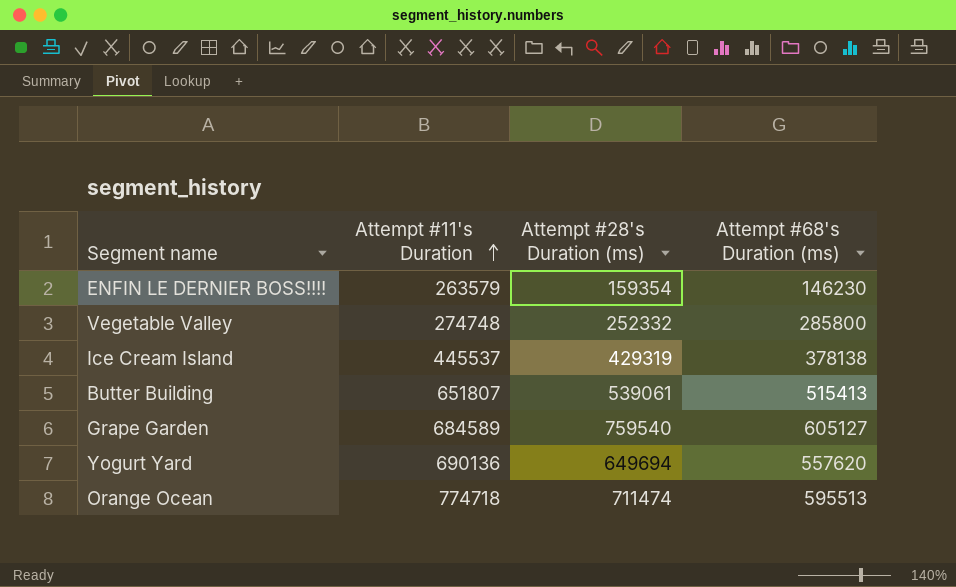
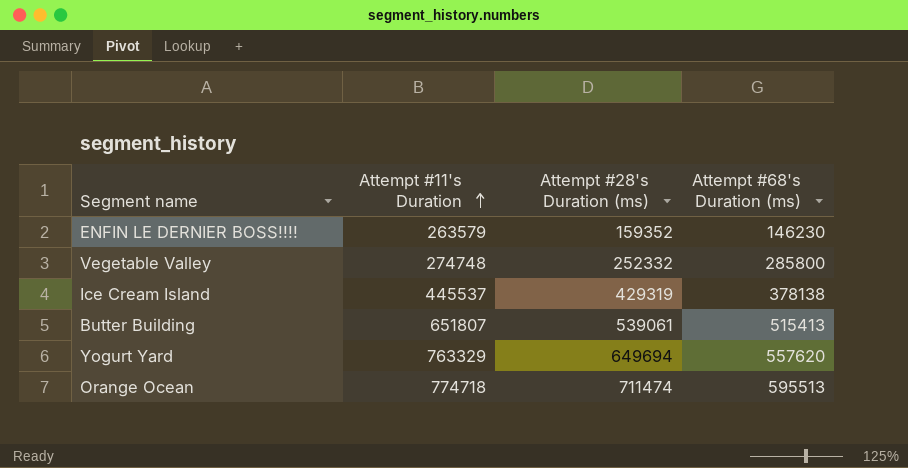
row Grape Garden: 684589 | 759540 | 605127 -> none
ENFIN LE DERNIER BOSS!!!! | Attempt #28's Duration (ms): 159354 -> 159352
Yogurt Yard | Attempt #11's Duration: 690136 -> 763329

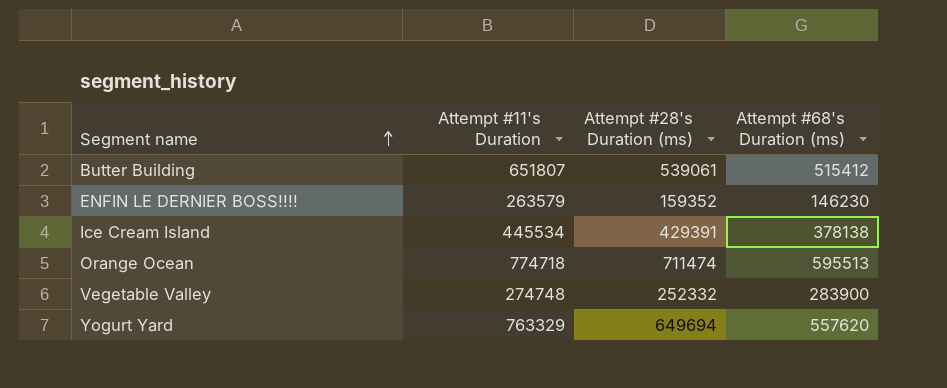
row order: Attempt #11's Duration ascending -> Segment name ascending
Butter Building | Attempt #68's Duration (ms): 515413 -> 515412
Ice Cream Island | Attempt #11's Duration: 445537 -> 445534
Ice Cream Island | Attempt #28's Duration (ms): 429319 -> 429391
Vegetable Valley | Attempt #68's Duration (ms): 285800 -> 283900

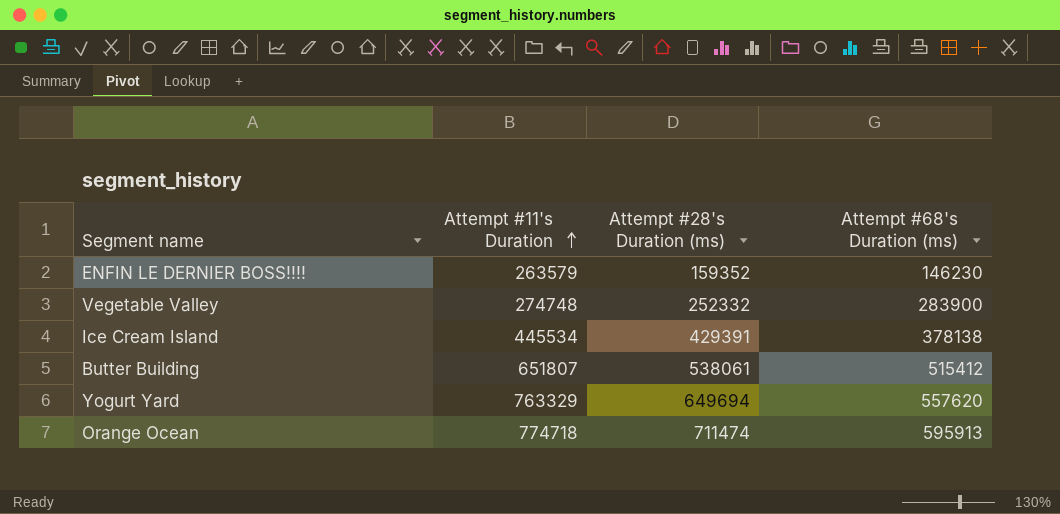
row order: Segment name ascending -> Attempt #11's Duration ascending
Butter Building | Attempt #28's Duration (ms): 539061 -> 538061
Orange Ocean | Attempt #68's Duration (ms): 595513 -> 595913

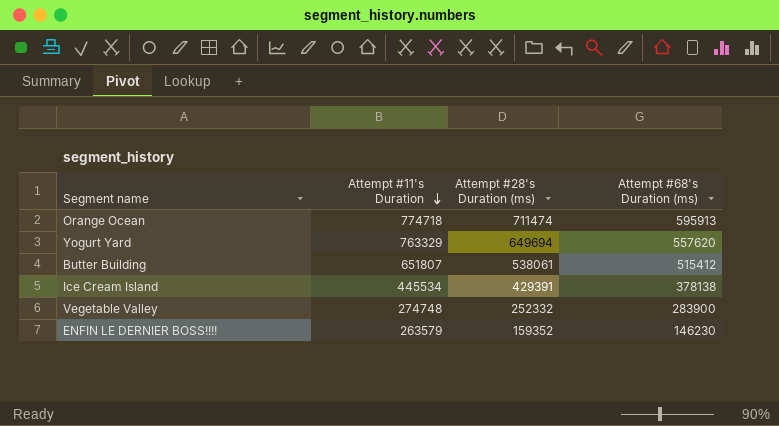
row order: Attempt #11's Duration ascending -> Attempt #11's Duration descending

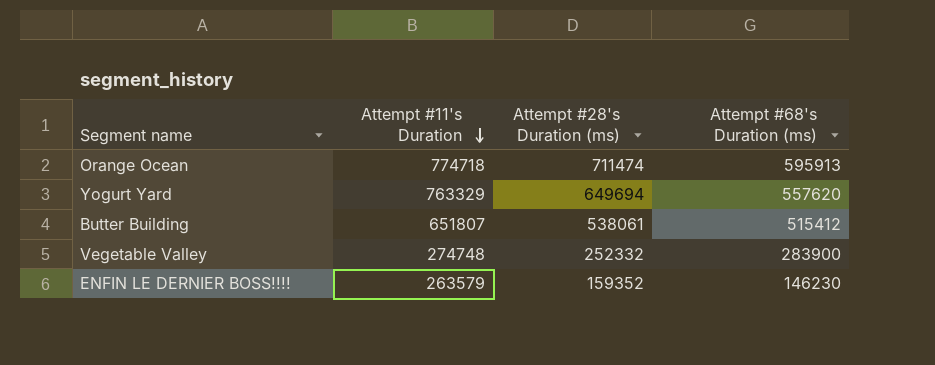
row Ice Cream Island: 445534 | 429391 | 378138 -> none

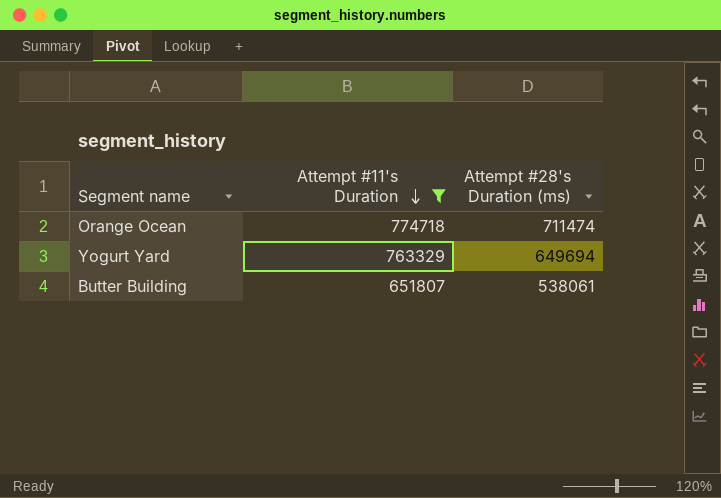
filter: none -> Attempt #11's Duration >= 651807
column Attempt #68's Duration (ms) | position: 4 -> none

